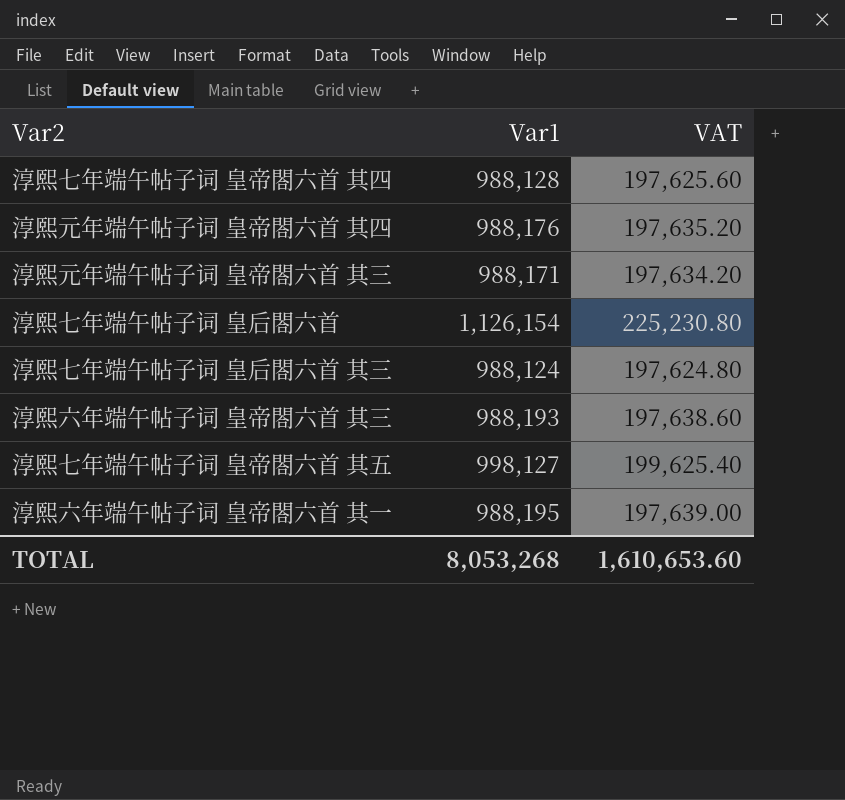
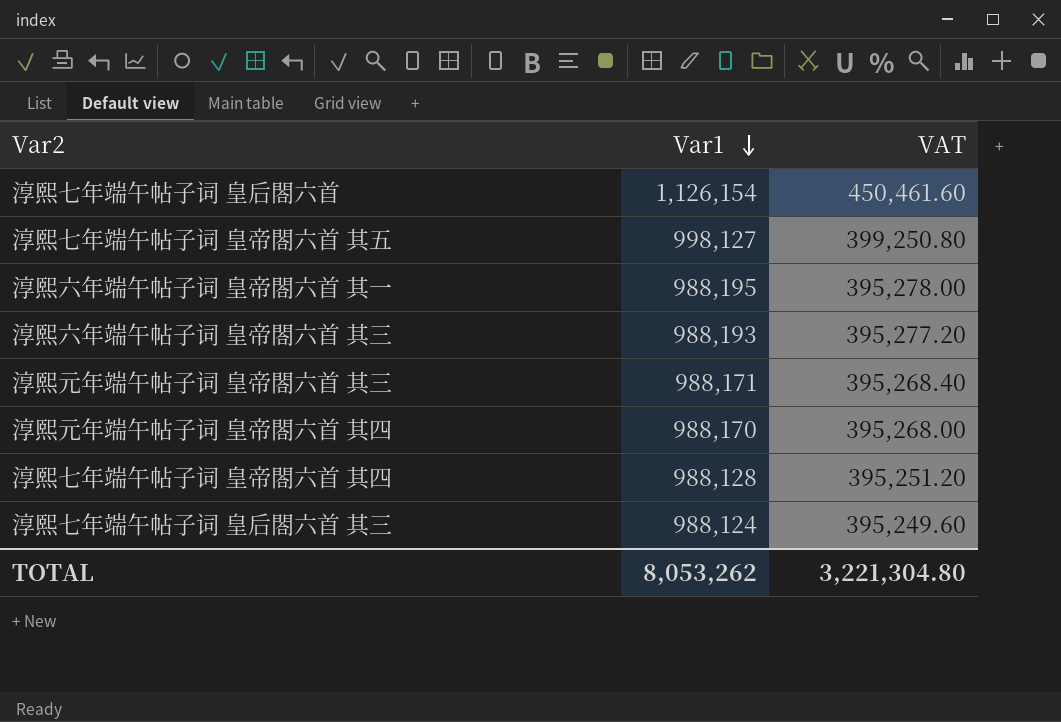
row order: none -> Var1 descending
column VAT | formula: [Var1] * 0.2 -> [Var1] * 0.4
淳熙元年端午帖子词 皇帝閤六首 其四 | Var1: 988,176 -> 988,170
TOTAL | Var1: 8,053,268 -> 8,053,262
TOTAL | VAT: 1,610,653.60 -> 3,221,304.80

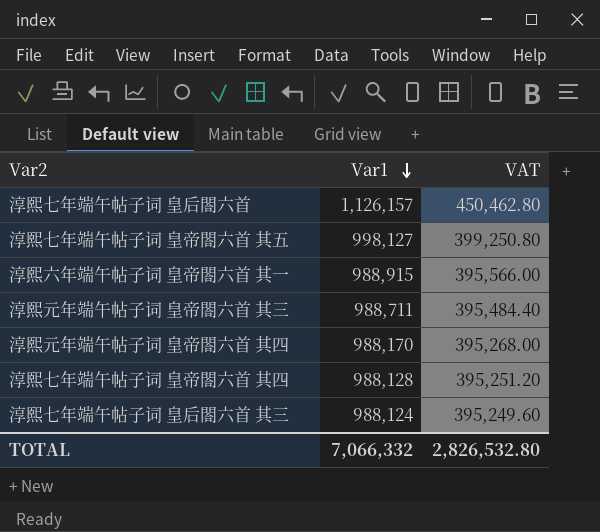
row 淳熙六年端午帖子词 皇帝閤六首 其三: 988,193 | 395,277.20 -> none
淳熙七年端午帖子词 皇后閤六首 | Var1: 1,126,154 -> 1,126,157
淳熙七年端午帖子词 皇后閤六首 | VAT: 450,461.60 -> 450,462.80
淳熙六年端午帖子词 皇帝閤六首 其一 | Var1: 988,195 -> 988,915
淳熙六年端午帖子词 皇帝閤六首 其一 | VAT: 395,278.00 -> 395,566.00
淳熙元年端午帖子词 皇帝閤六首 其三 | Var1: 988,171 -> 988,711
淳熙元年端午帖子词 皇帝閤六首 其三 | VAT: 395,268.40 -> 395,484.40
TOTAL | Var1: 8,053,262 -> 7,066,332
TOTAL | VAT: 3,221,304.80 -> 2,826,532.80

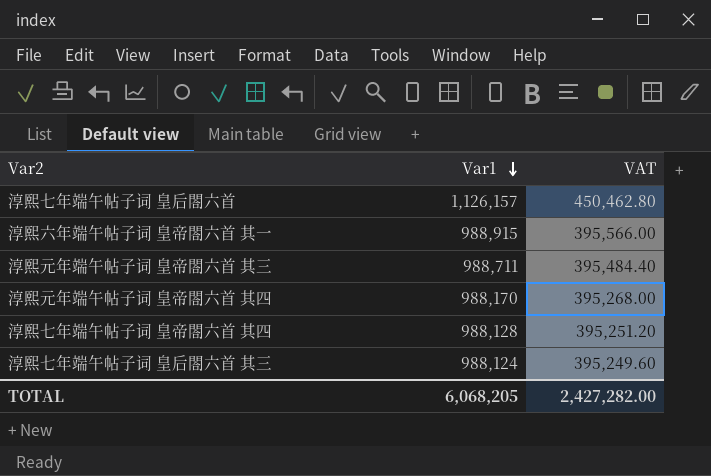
row 淳熙七年端午帖子词 皇帝閤六首 其五: 998,127 | 399,250.80 -> none
TOTAL | Var1: 7,066,332 -> 6,068,205
TOTAL | VAT: 2,826,532.80 -> 2,427,282.00

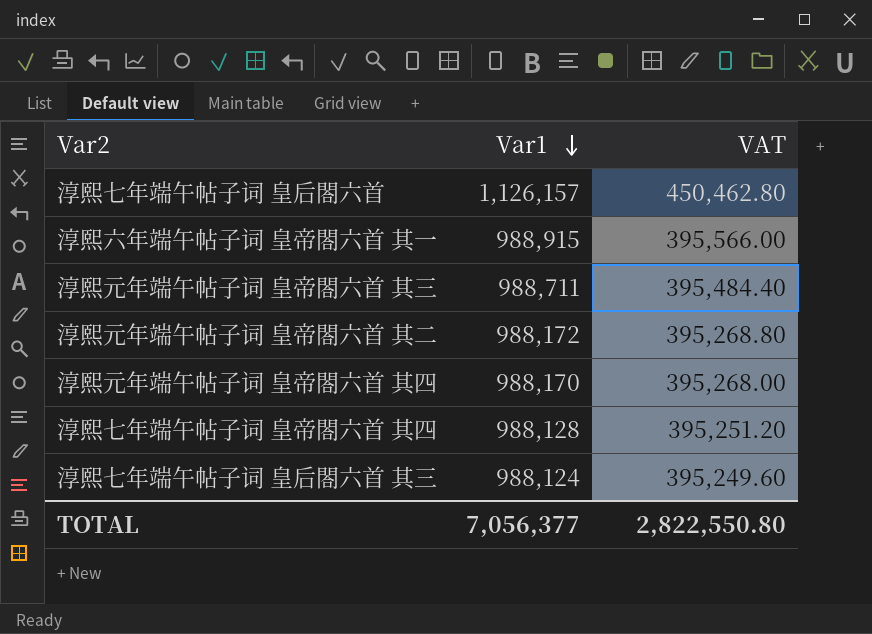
row 淳熙元年端午帖子词 皇帝閤六首 其二: none -> 988,172 | 395,268.80
TOTAL | Var1: 6,068,205 -> 7,056,377
TOTAL | VAT: 2,427,282.00 -> 2,822,550.80

